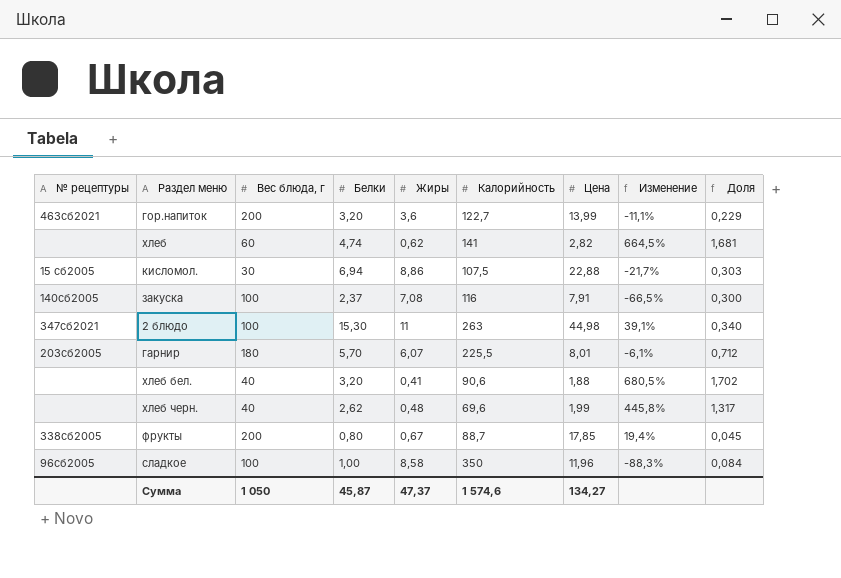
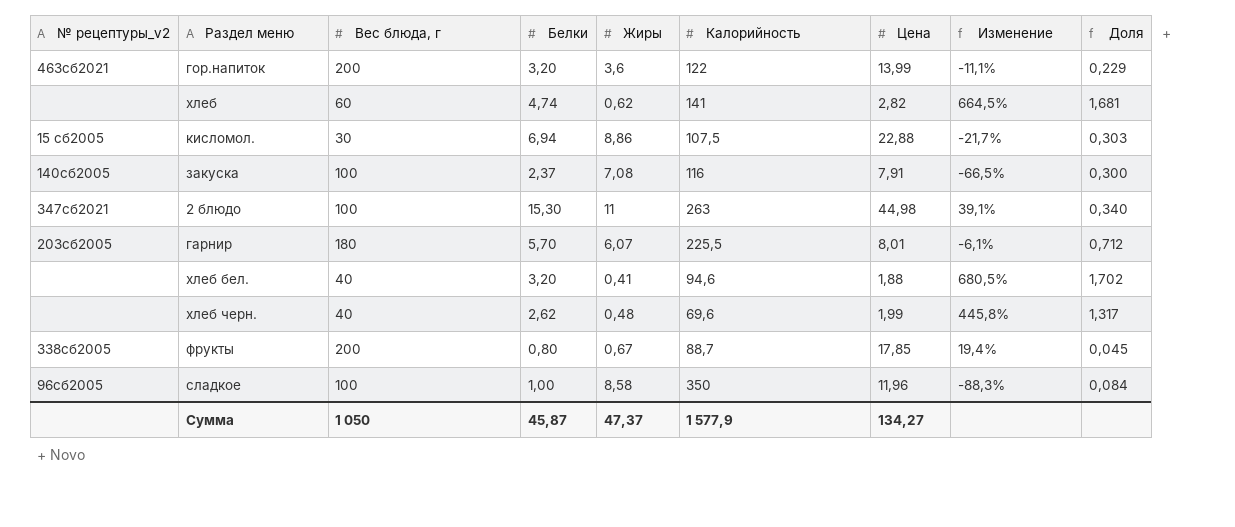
column name: № рецептуры -> № рецептуры_v2
гор.напиток | Калорийность: 122,7 -> 122
хлеб бел. | Калорийность: 90,6 -> 94,6
Сумма | Калорийность: 1 574,6 -> 1 577,9

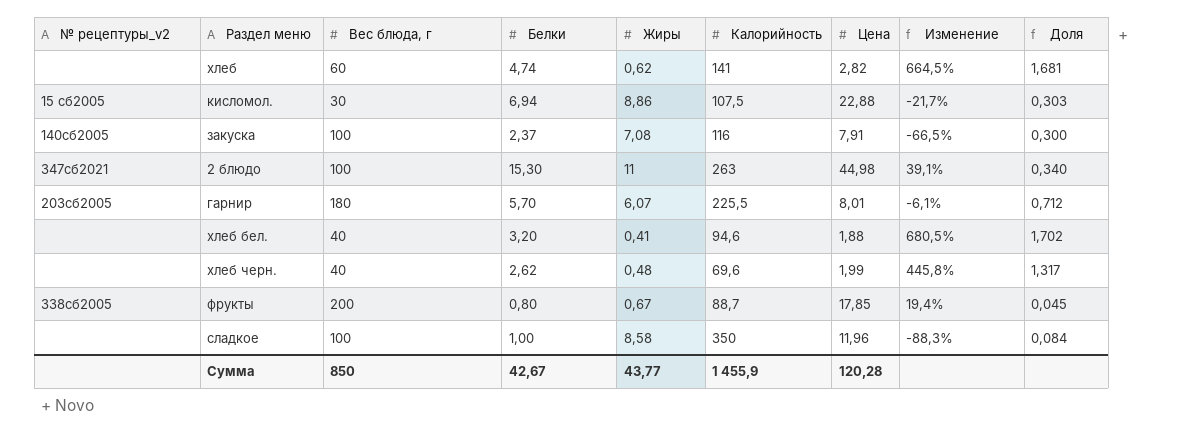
row гор.напиток: 463сб2021 | 200 | 3,20 | 3,6 | 122 | 13,99 | -11,1% | 0,229 -> none
сладкое | № рецептуры_v2: 96сб2005 -> none
Сумма | Вес блюда, г: 1 050 -> 850
Сумма | Белки: 45,87 -> 42,67
Сумма | Жиры: 47,37 -> 43,77
Сумма | Калорийность: 1 577,9 -> 1 455,9
Сумма | Цена: 134,27 -> 120,28

